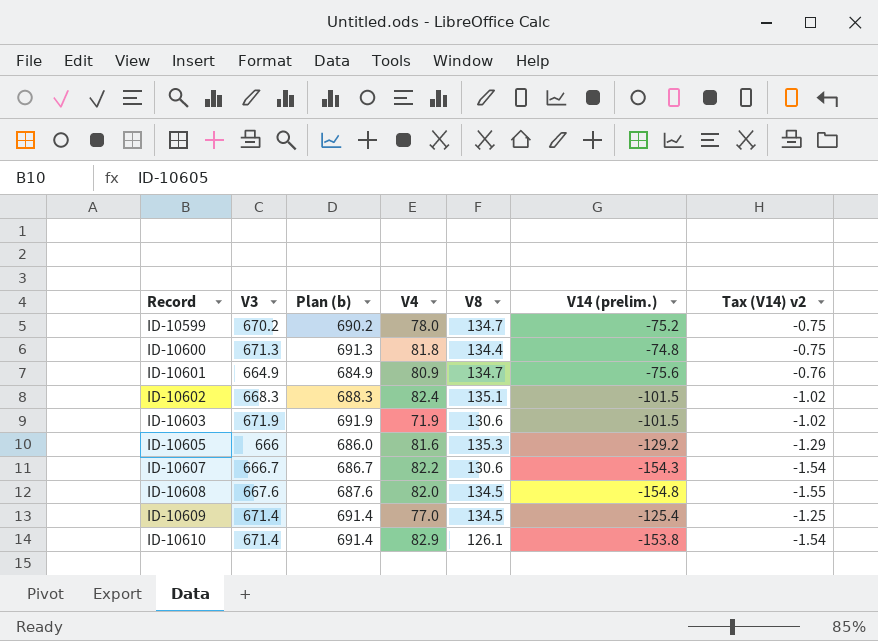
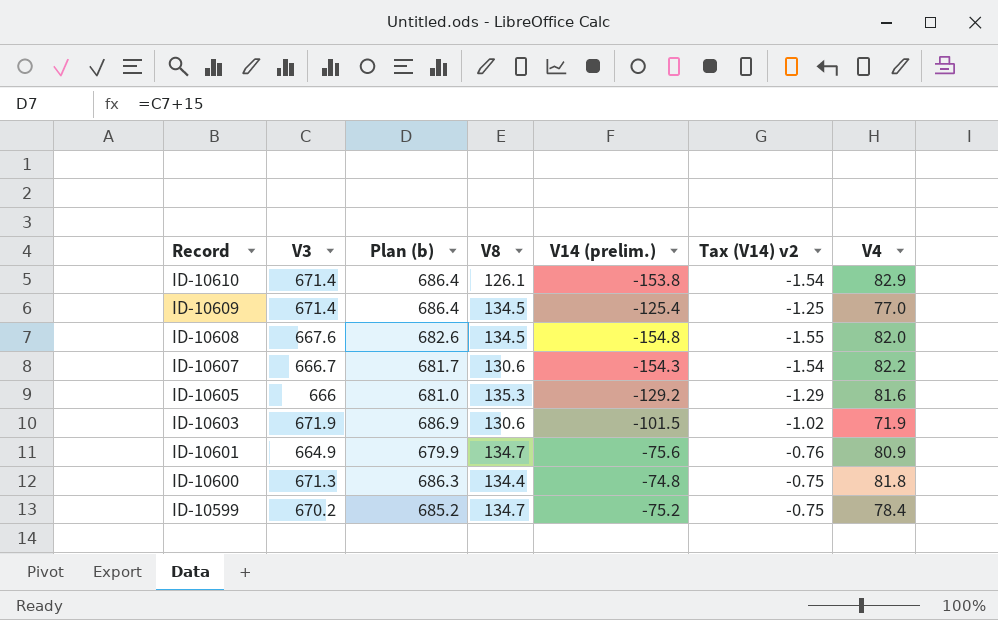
row order: Record ascending -> Record descending
column Plan (b) | formula: [V3] + 20 -> [V3] + 15
column V4 | position: 4 -> 7
row ID-10602: 668.3 | 688.3 | 82.4 | 135.1 | -101.5 | -1.02 -> none
ID-10599 | V4: 78.0 -> 78.4

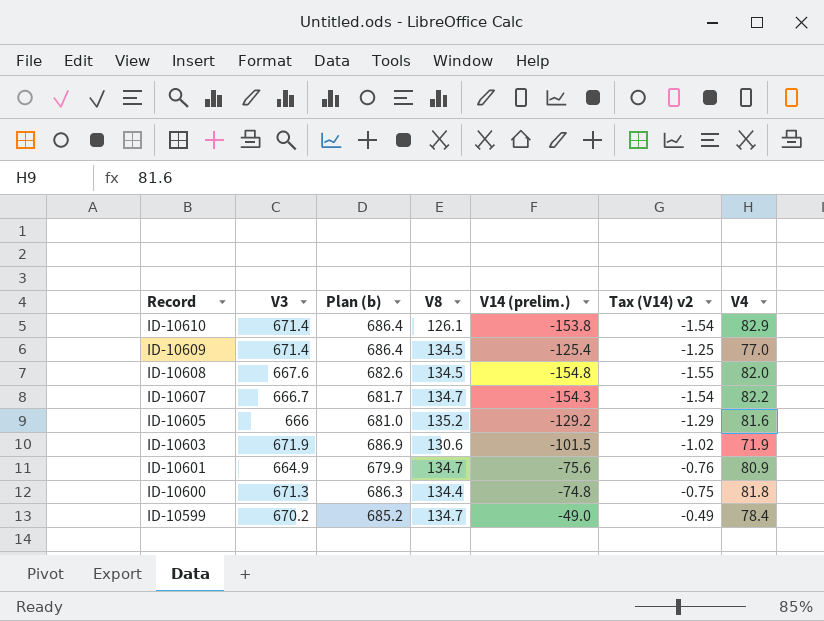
ID-10607 | V8: 130.6 -> 134.7
ID-10605 | V8: 135.3 -> 135.2
ID-10599 | V14 (prelim.): -75.2 -> -49.0
ID-10599 | Tax (V14) v2: -0.75 -> -0.49

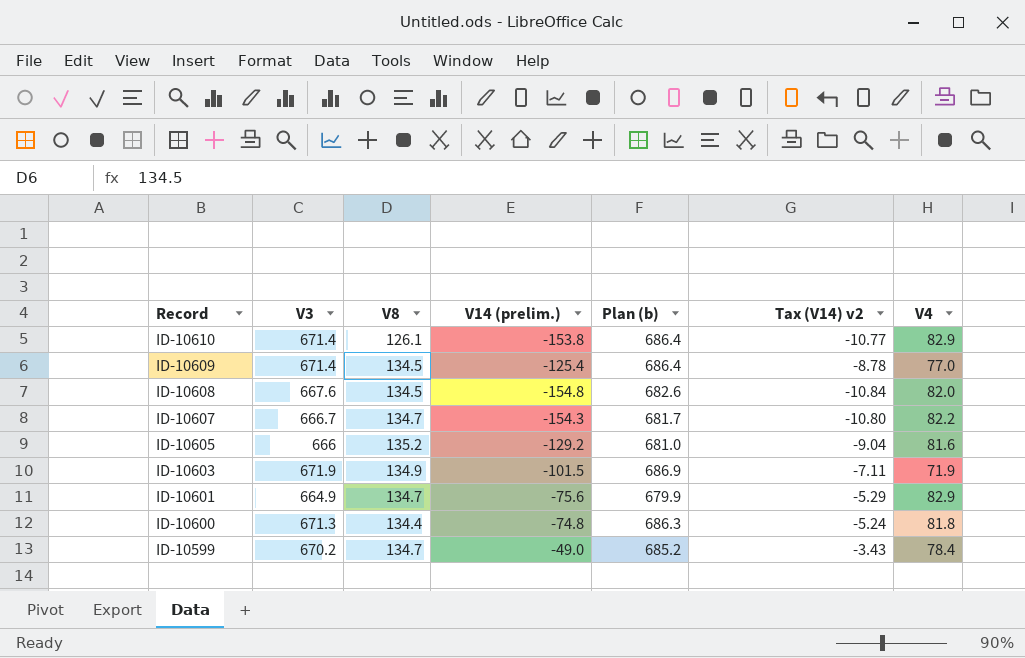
column Plan (b) | position: 3 -> 5
column Tax (V14) v2 | formula: [V14 (prelim.)] * 0.01 -> [V14 (prelim.)] * 0.07
ID-10603 | V8: 130.6 -> 134.9
ID-10601 | V4: 80.9 -> 82.9

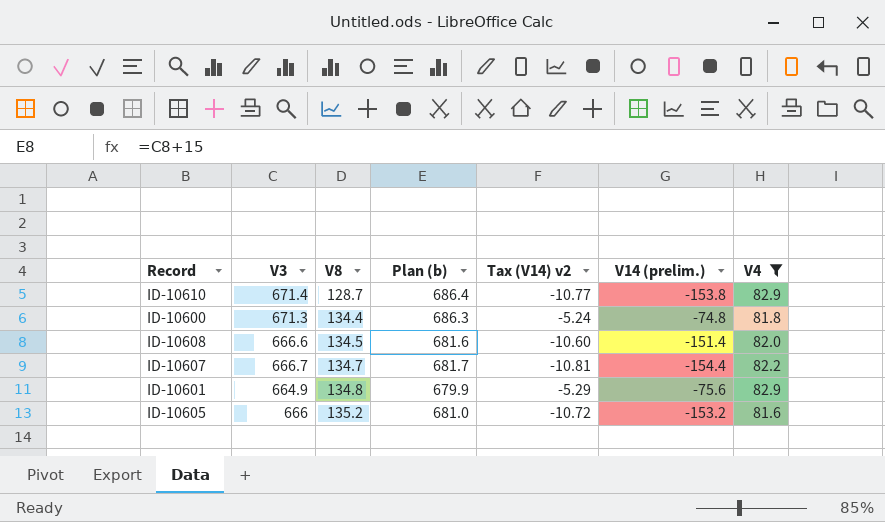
filter: none -> V4 >= 81.6
row order: Record descending -> V8 ascending
column V14 (prelim.) | position: 4 -> 6
ID-10610 | V8: 126.1 -> 128.7
ID-10608 | V3: 667.6 -> 666.6
ID-10608 | Plan (b): 682.6 -> 681.6
ID-10608 | Tax (V14) v2: -10.84 -> -10.60
ID-10608 | V14 (prelim.): -154.8 -> -151.4
ID-10607 | Tax (V14) v2: -10.80 -> -10.81
ID-10607 | V14 (prelim.): -154.3 -> -154.4
ID-10601 | V8: 134.7 -> 134.8
ID-10605 | Tax (V14) v2: -9.04 -> -10.72
ID-10605 | V14 (prelim.): -129.2 -> -153.2

